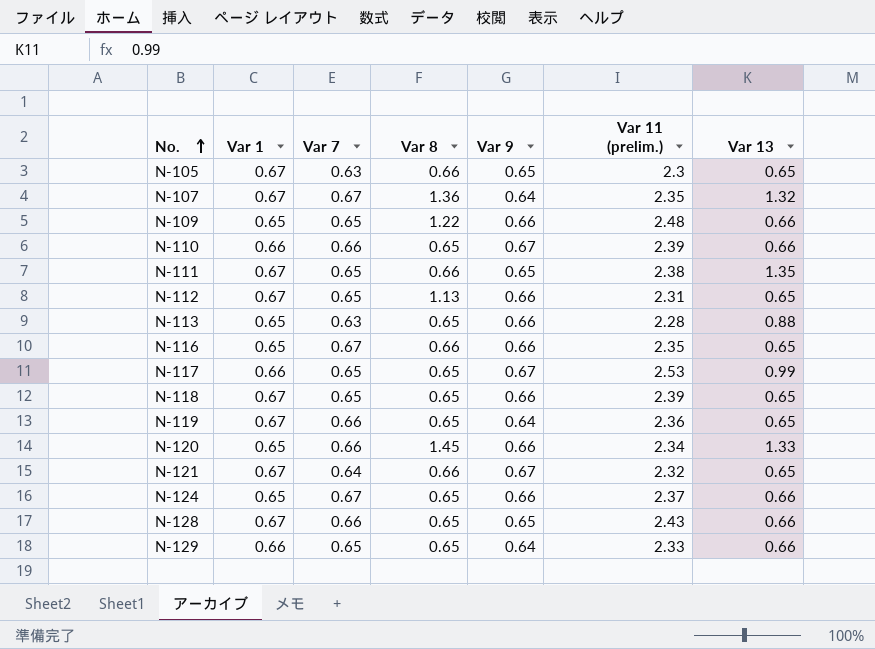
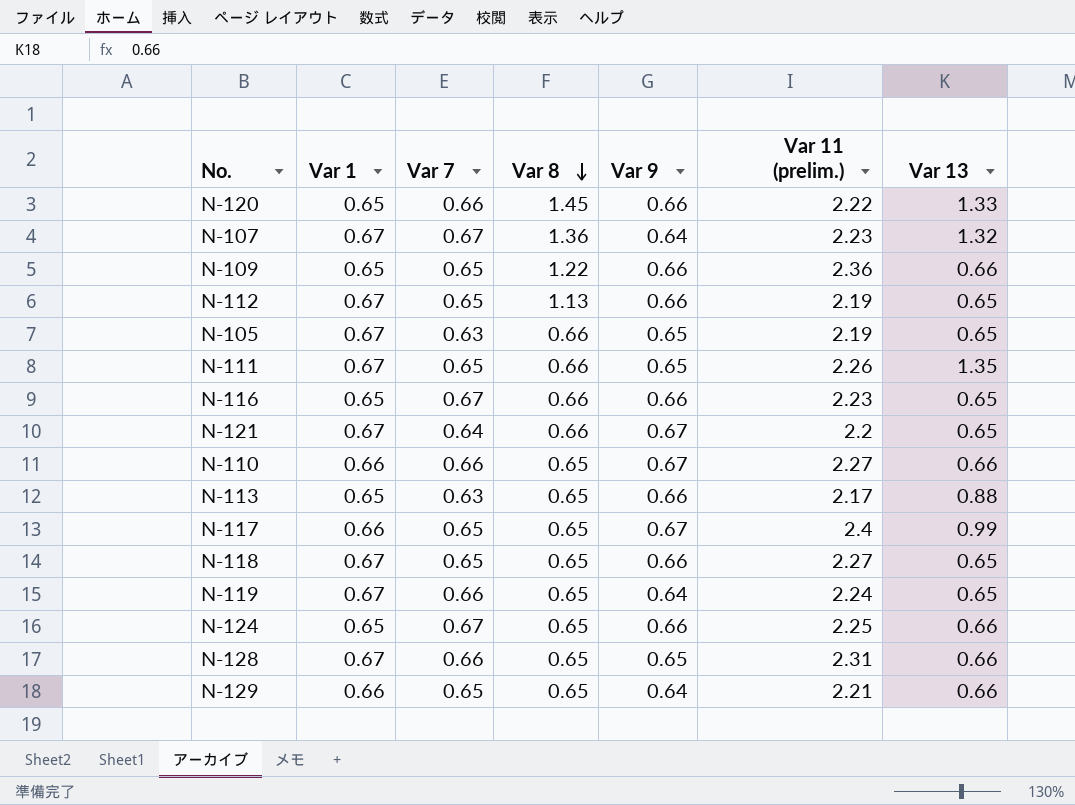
row order: No. ascending -> Var 8 descending
N-120 | Var 11 (prelim.): 2.34 -> 2.22
N-107 | Var 11 (prelim.): 2.35 -> 2.23
N-109 | Var 11 (prelim.): 2.48 -> 2.36
N-112 | Var 11 (prelim.): 2.31 -> 2.19
N-105 | Var 11 (prelim.): 2.3 -> 2.19
N-111 | Var 11 (prelim.): 2.38 -> 2.26
N-116 | Var 11 (prelim.): 2.35 -> 2.23
N-121 | Var 11 (prelim.): 2.32 -> 2.2
N-110 | Var 11 (prelim.): 2.39 -> 2.27
N-113 | Var 11 (prelim.): 2.28 -> 2.17
N-117 | Var 11 (prelim.): 2.53 -> 2.4
N-118 | Var 11 (prelim.): 2.39 -> 2.27
N-119 | Var 11 (prelim.): 2.36 -> 2.24
N-124 | Var 11 (prelim.): 2.37 -> 2.25
N-128 | Var 11 (prelim.): 2.43 -> 2.31
N-129 | Var 11 (prelim.): 2.33 -> 2.21

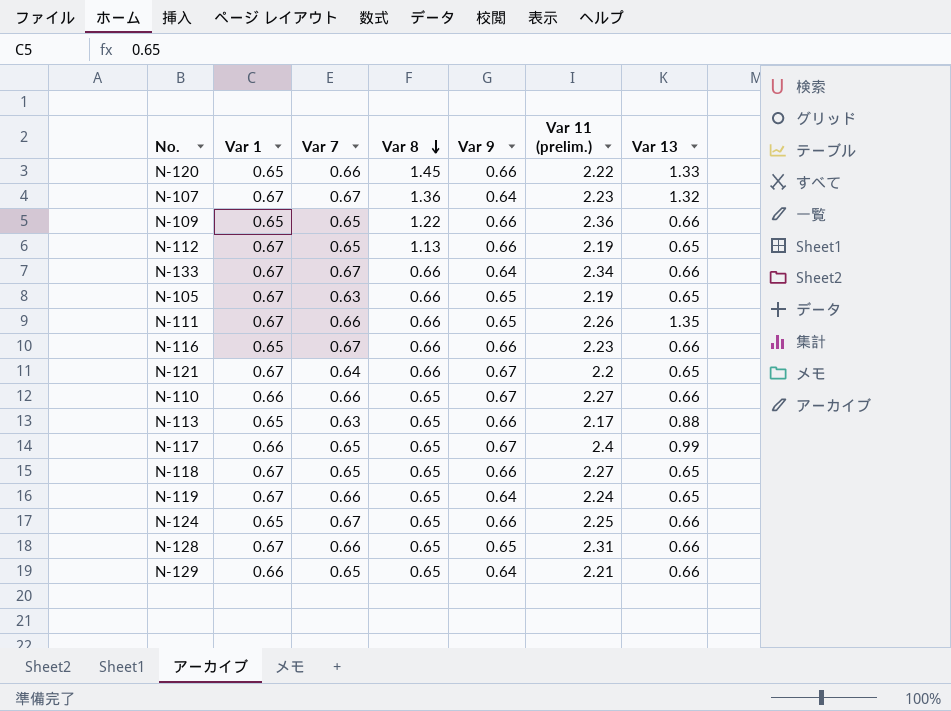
row N-133: none -> 0.67 | 0.67 | 0.66 | 0.64 | 2.34 | 0.66
N-111 | Var 7: 0.65 -> 0.66
N-116 | Var 13: 0.65 -> 0.66

